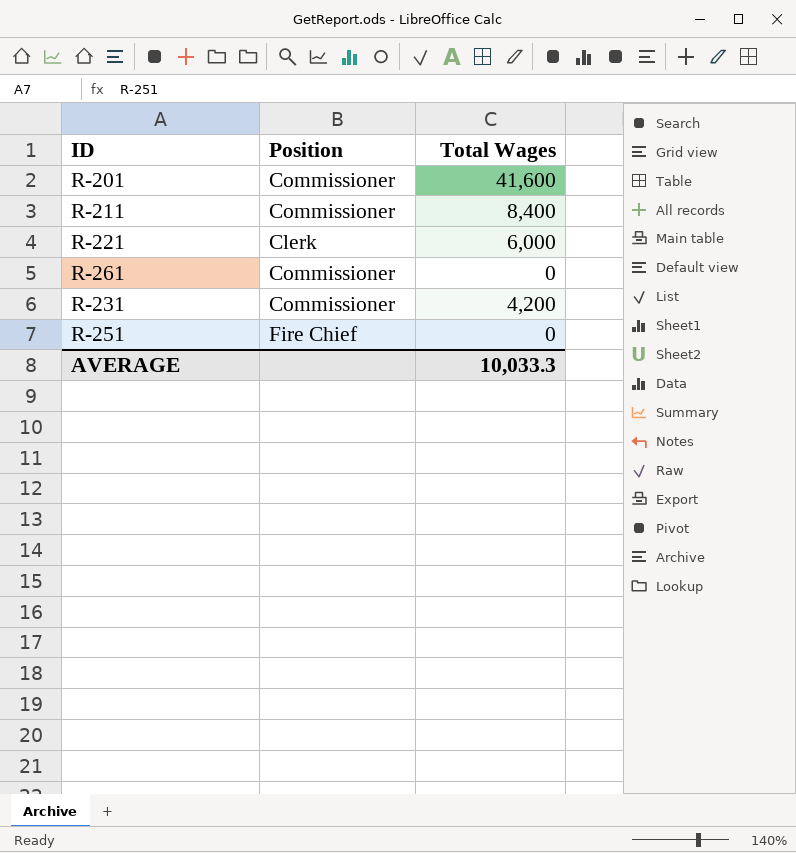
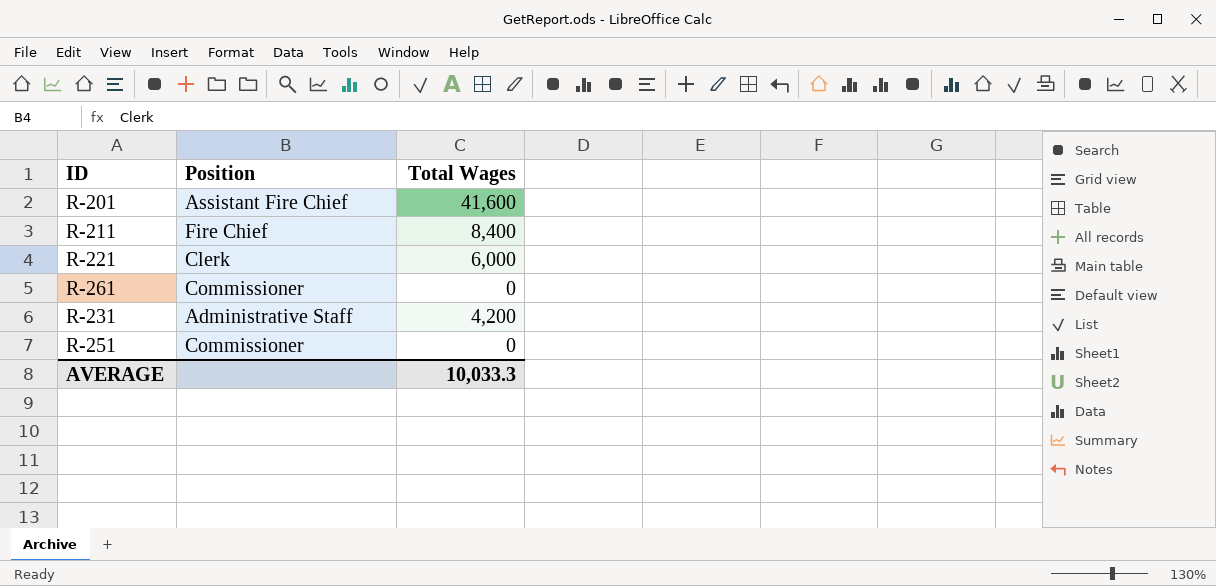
R-201 | Position: Commissioner -> Assistant Fire Chief
R-211 | Position: Commissioner -> Fire Chief
R-231 | Position: Commissioner -> Administrative Staff
R-251 | Position: Fire Chief -> Commissioner

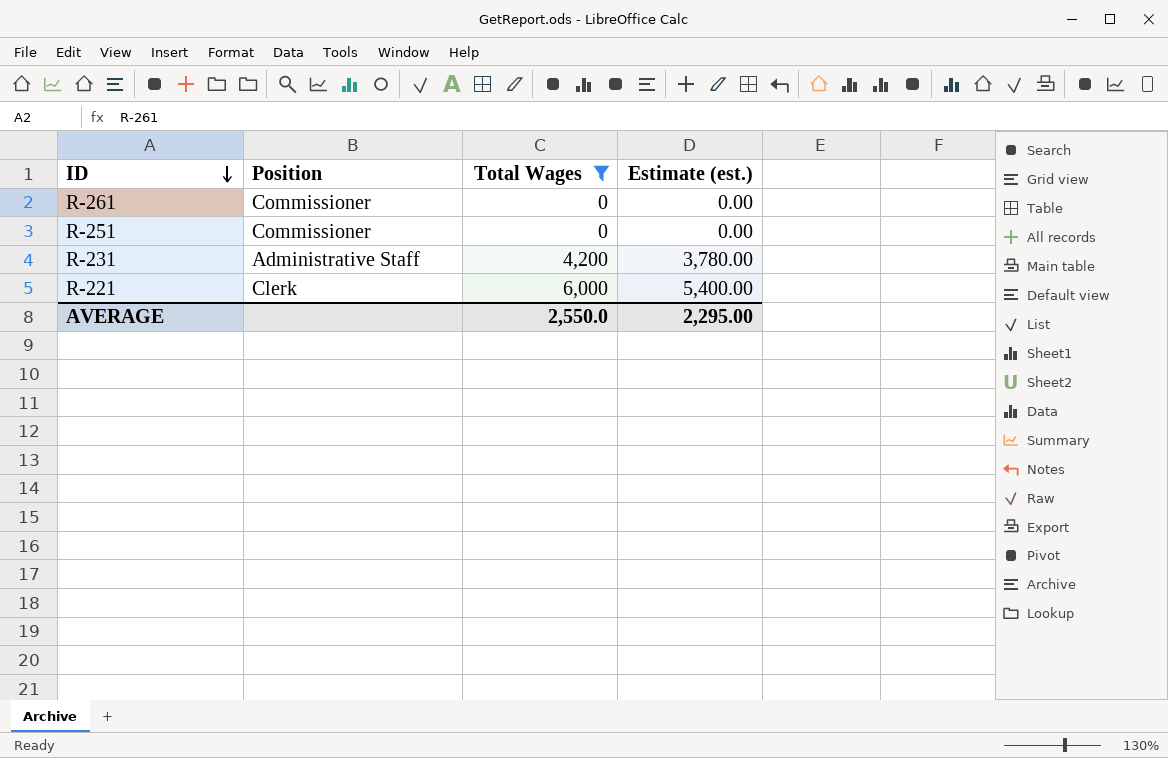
filter: none -> Total Wages <= 6,000
row order: none -> ID descending
column Estimate (est.) | formula: none -> [Total Wages] * 0.9
AVERAGE | Total Wages: 10,033.3 -> 2,550.0

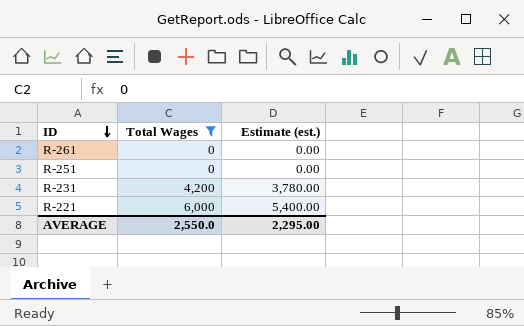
column Position | position: 2 -> none

